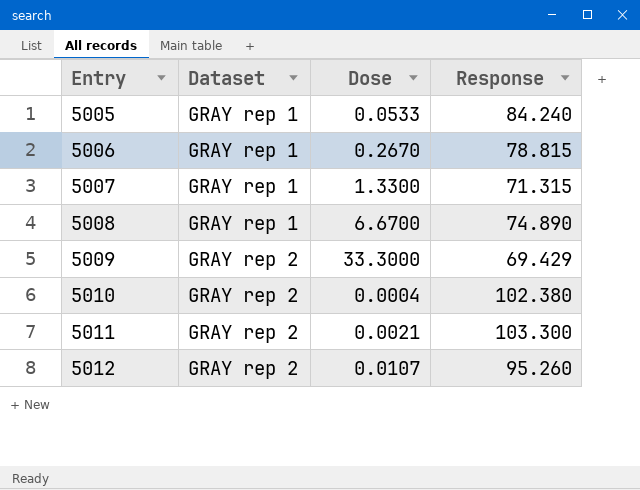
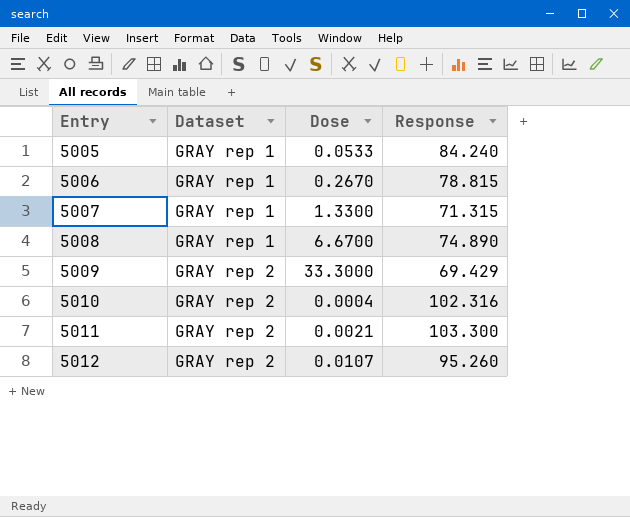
5010 | Response: 102.380 -> 102.316

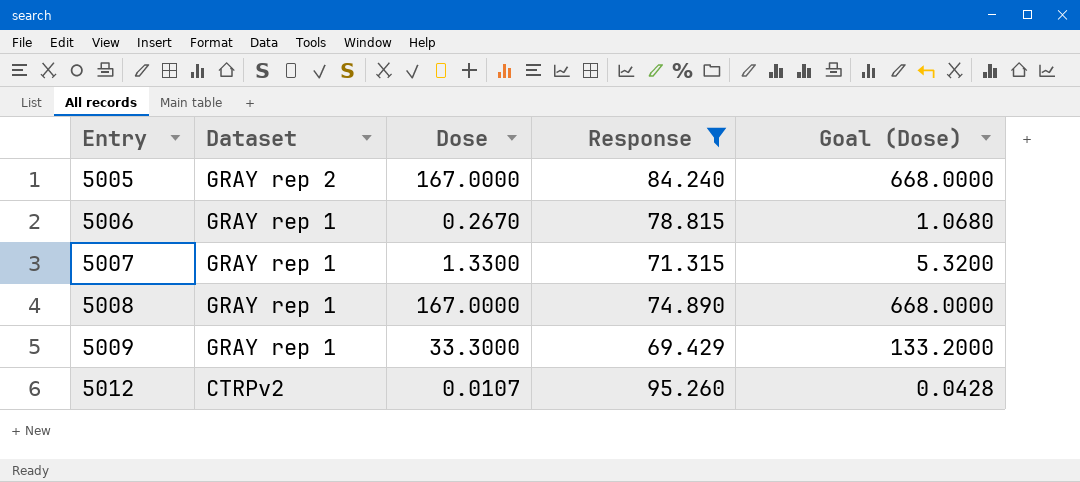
filter: none -> Response <= 95.260
column Goal (Dose) | formula: none -> [Dose] * 4
5005 | Dataset: GRAY rep 1 -> GRAY rep 2
5005 | Dose: 0.0533 -> 167.0000
5008 | Dose: 6.6700 -> 167.0000
5009 | Dataset: GRAY rep 2 -> GRAY rep 1
5012 | Dataset: GRAY rep 2 -> CTRPv2

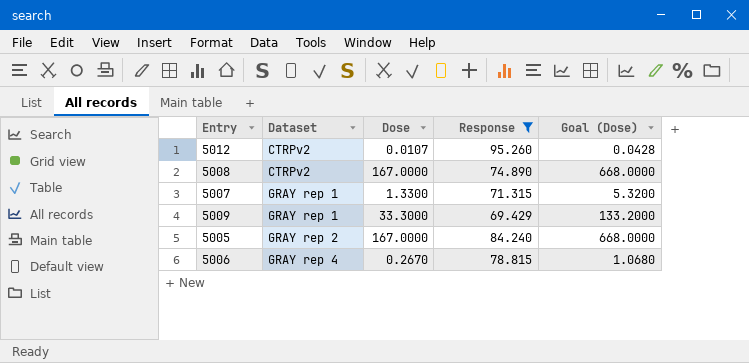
row order: Entry ascending -> Dataset ascending
5008 | Dataset: GRAY rep 1 -> CTRPv2
5006 | Dataset: GRAY rep 1 -> GRAY rep 4

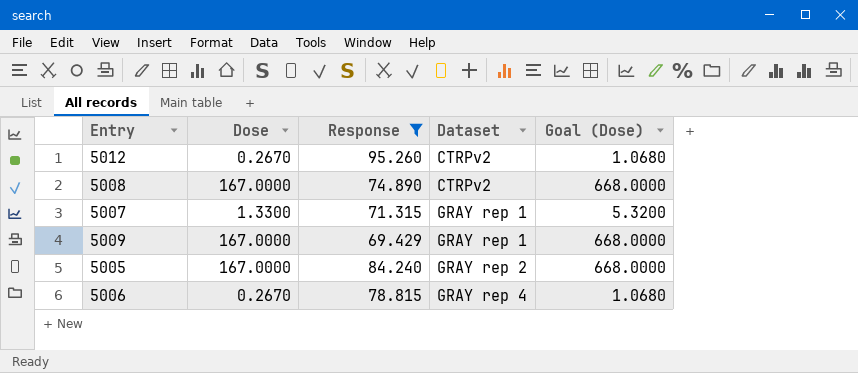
column Dataset | position: 2 -> 4
5012 | Dose: 0.0107 -> 0.2670
5012 | Goal (Dose): 0.0428 -> 1.0680
5009 | Dose: 33.3000 -> 167.0000
5009 | Goal (Dose): 133.2000 -> 668.0000

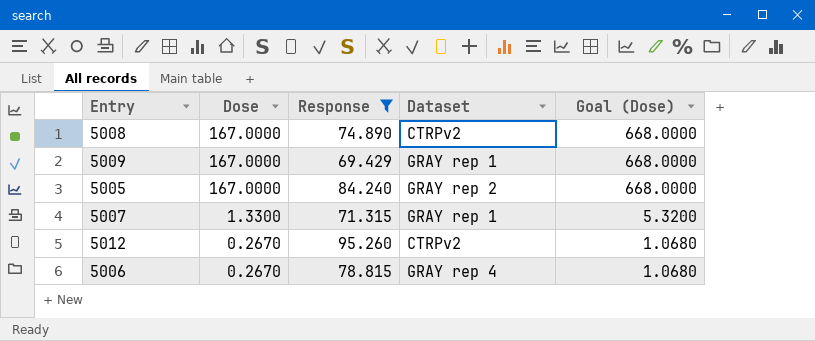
row order: Dataset ascending -> Dose descending

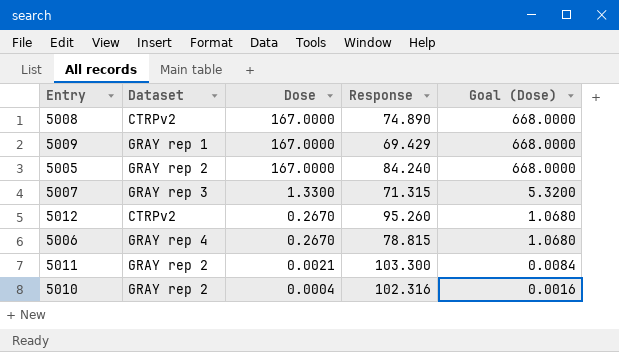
filter: Response <= 95.260 -> none
column Dataset | position: 4 -> 2
5007 | Dataset: GRAY rep 1 -> GRAY rep 3

